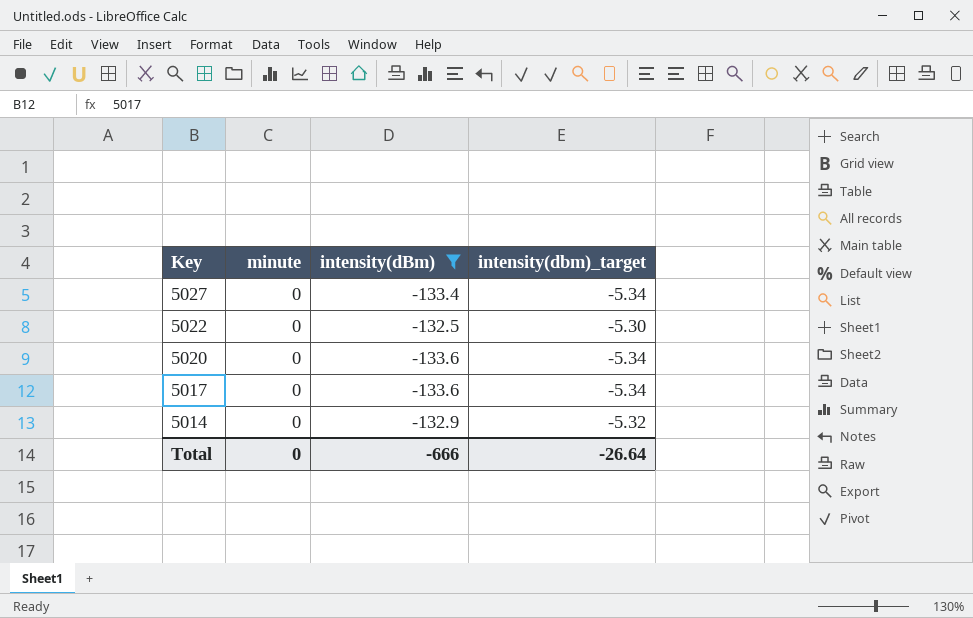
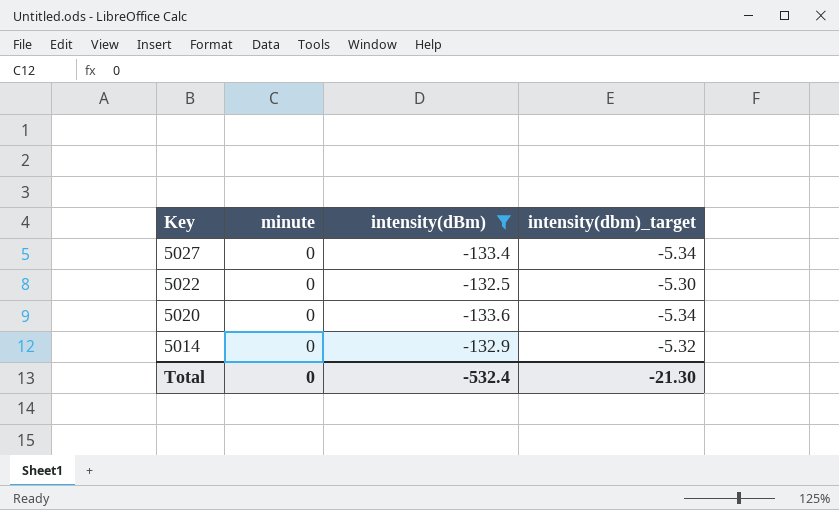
row 5017: 0 | -133.6 | -5.34 -> none
Total | intensity(dBm): -666 -> -532.4
Total | intensity(dbm)_target: -26.64 -> -21.30

